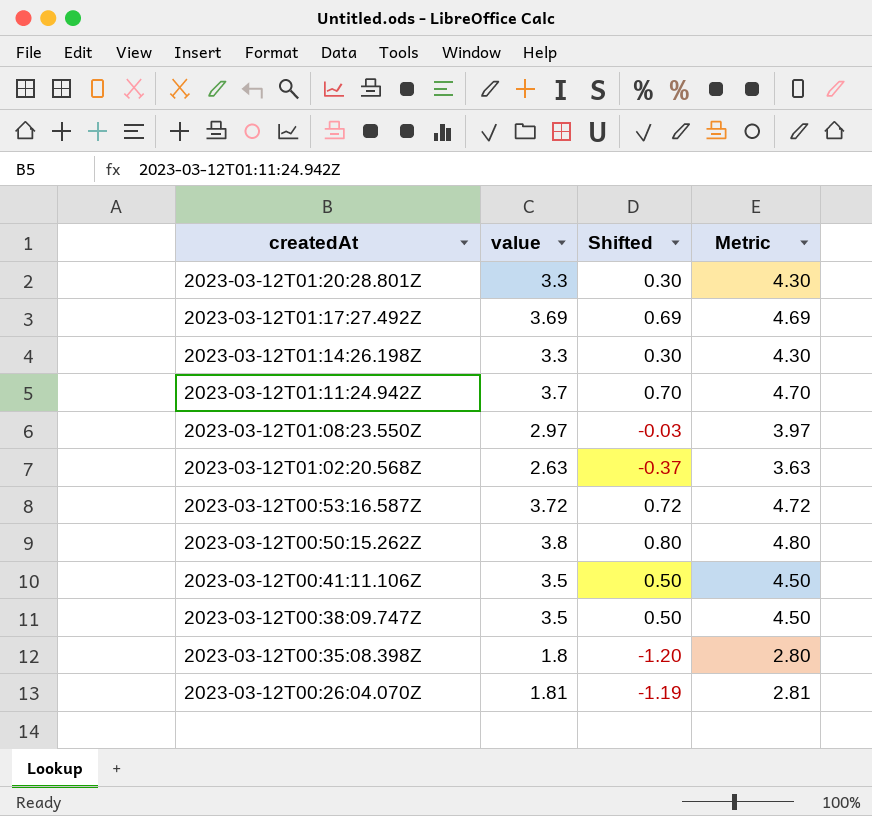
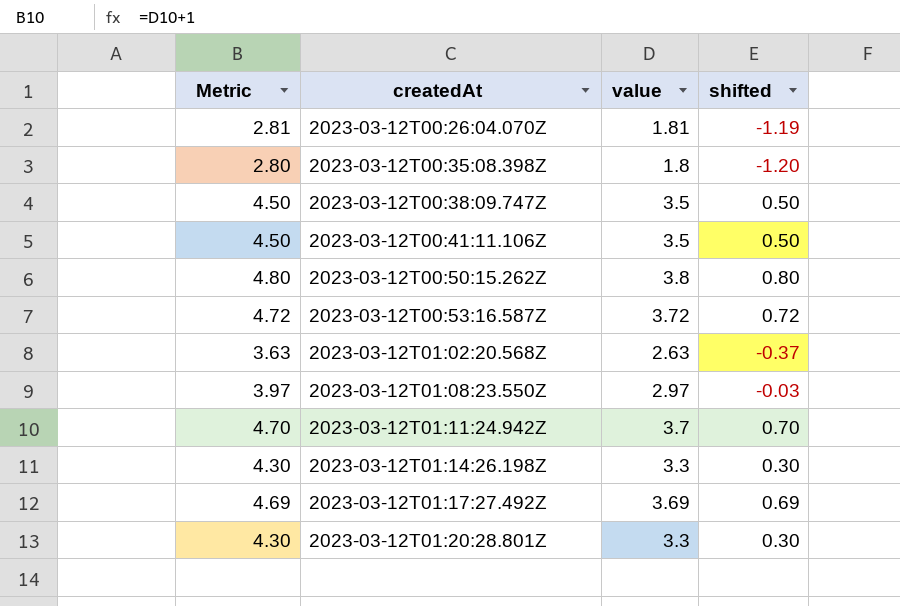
row order: createdAt descending -> createdAt ascending
column Metric | position: 4 -> 1
column name: Shifted -> shifted

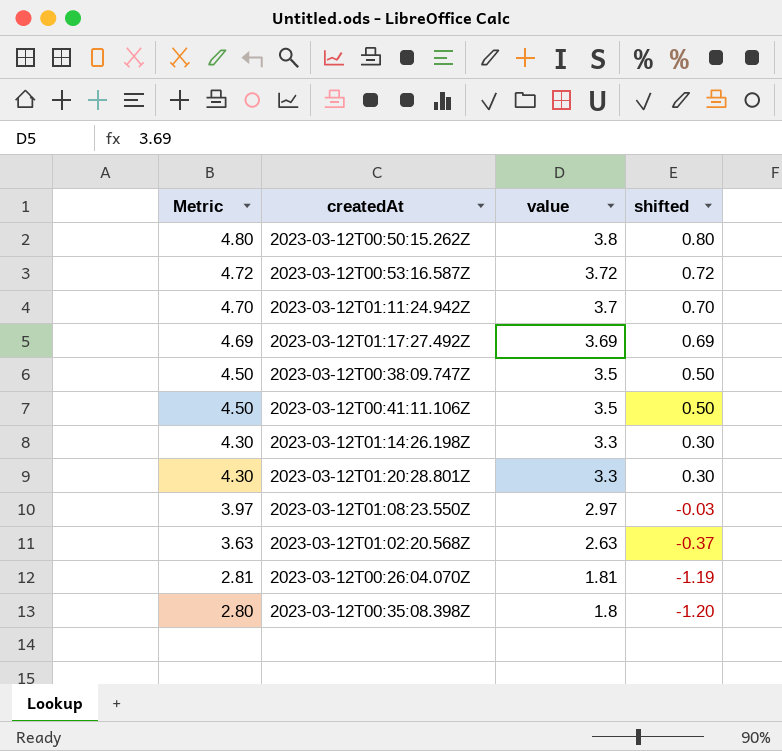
row order: createdAt ascending -> Metric descending

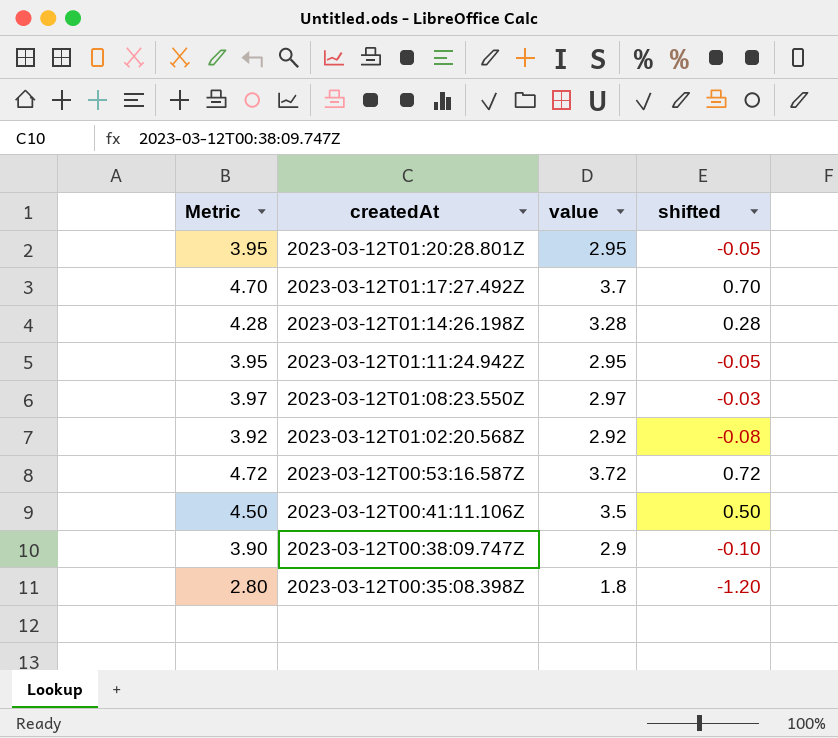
row order: Metric descending -> createdAt descending
row 2023-03-12T00:50:15.262Z: 4.80 | 3.8 | 0.80 -> none
row 2023-03-12T00:26:04.070Z: 2.81 | 1.81 | -1.19 -> none
2023-03-12T01:20:28.801Z | Metric: 4.30 -> 3.95
2023-03-12T01:20:28.801Z | value: 3.3 -> 2.95
2023-03-12T01:20:28.801Z | shifted: 0.30 -> -0.05
2023-03-12T01:17:27.492Z | Metric: 4.69 -> 4.70
2023-03-12T01:17:27.492Z | value: 3.69 -> 3.7
2023-03-12T01:17:27.492Z | shifted: 0.69 -> 0.70
2023-03-12T01:14:26.198Z | Metric: 4.30 -> 4.28
2023-03-12T01:14:26.198Z | value: 3.3 -> 3.28
2023-03-12T01:14:26.198Z | shifted: 0.30 -> 0.28
2023-03-12T01:11:24.942Z | Metric: 4.70 -> 3.95
2023-03-12T01:11:24.942Z | value: 3.7 -> 2.95
2023-03-12T01:11:24.942Z | shifted: 0.70 -> -0.05
2023-03-12T01:02:20.568Z | Metric: 3.63 -> 3.92
2023-03-12T01:02:20.568Z | value: 2.63 -> 2.92
2023-03-12T01:02:20.568Z | shifted: -0.37 -> -0.08
2023-03-12T00:38:09.747Z | Metric: 4.50 -> 3.90
2023-03-12T00:38:09.747Z | value: 3.5 -> 2.9
2023-03-12T00:38:09.747Z | shifted: 0.50 -> -0.10

